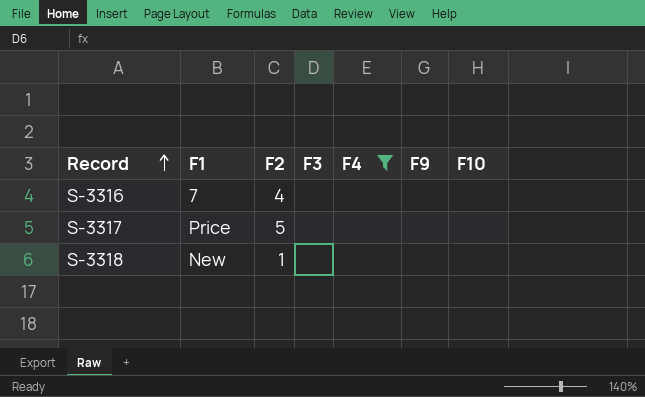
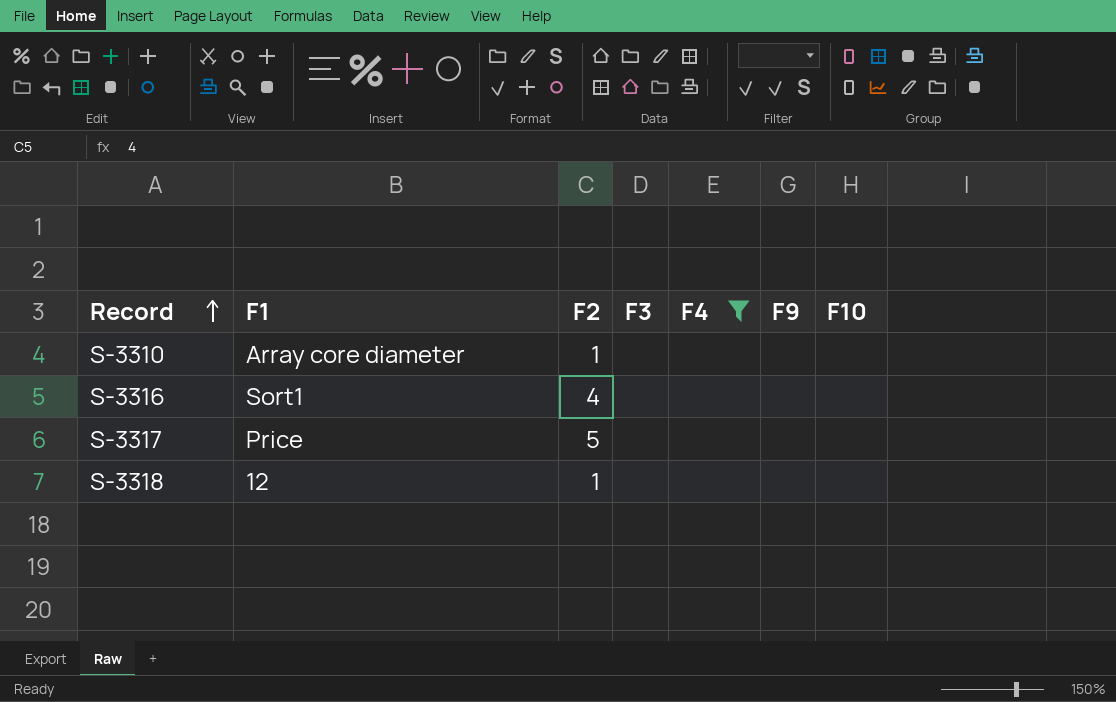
row S-3310: none -> Array core diameter | 1 | none | none | none | none
S-3316 | F1: 7 -> Sort1
S-3318 | F1: New -> 12

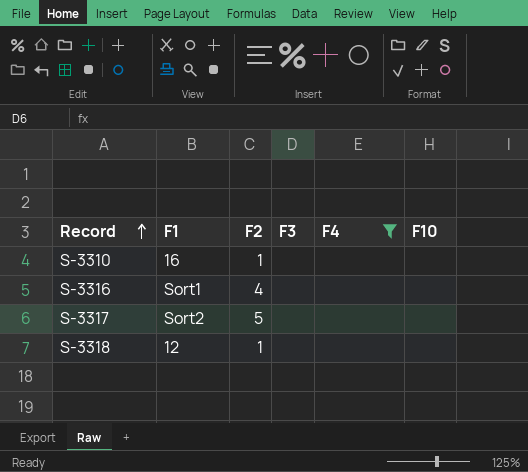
column F9 | position: 6 -> none
S-3310 | F1: Array core diameter -> 16
S-3317 | F1: Price -> Sort2

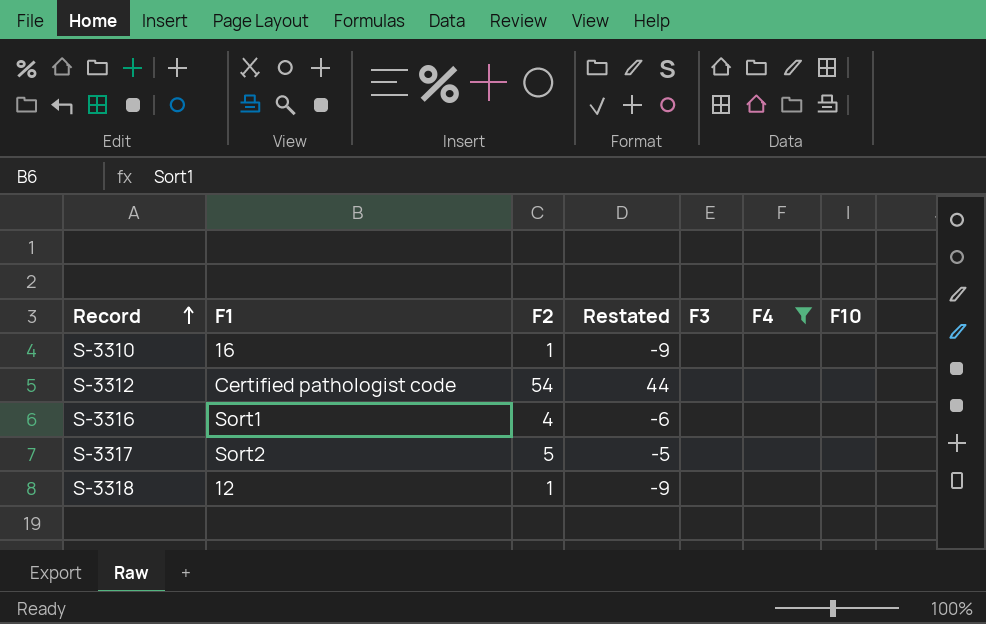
column Restated | formula: none -> [F2] - 10
row S-3312: none -> Certified pathologist code | 54 | 44 | none | none | none

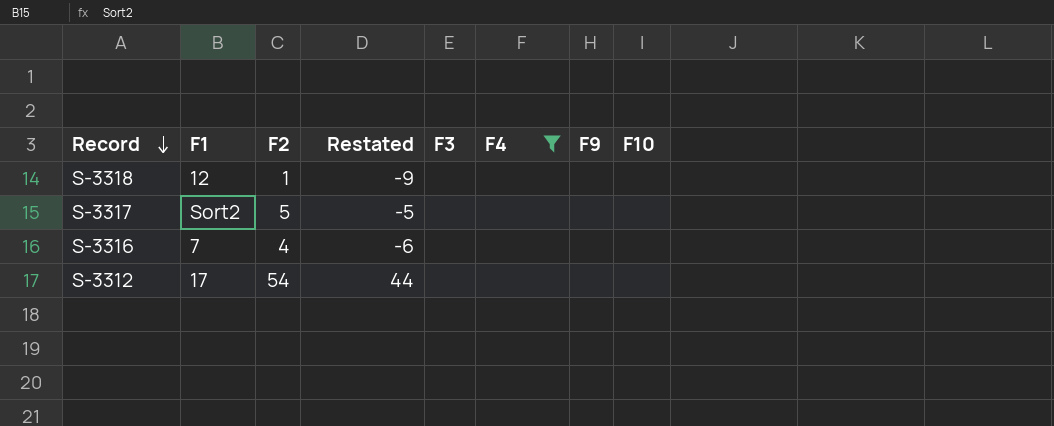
row order: Record ascending -> Record descending
column F9 | position: none -> 7
row S-3310: 16 | 1 | -9 | none | none | none -> none
S-3316 | F1: Sort1 -> 7
S-3312 | F1: Certified pathologist code -> 17

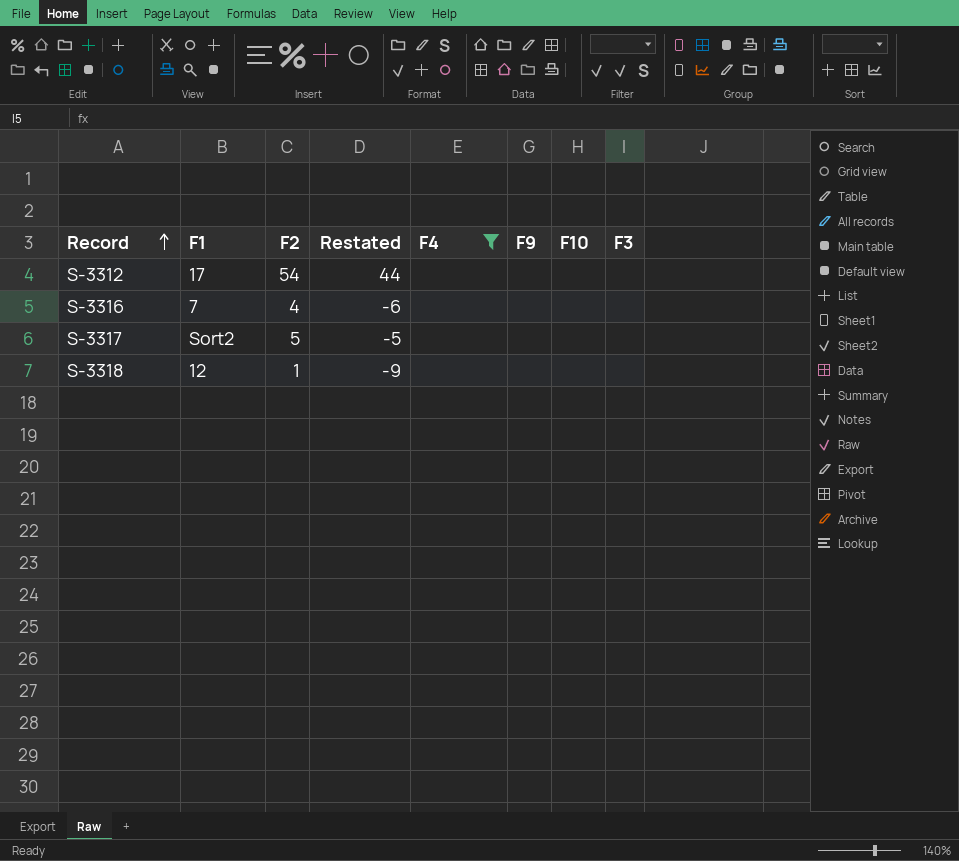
row order: Record descending -> Record ascending
column F3 | position: 5 -> 8

